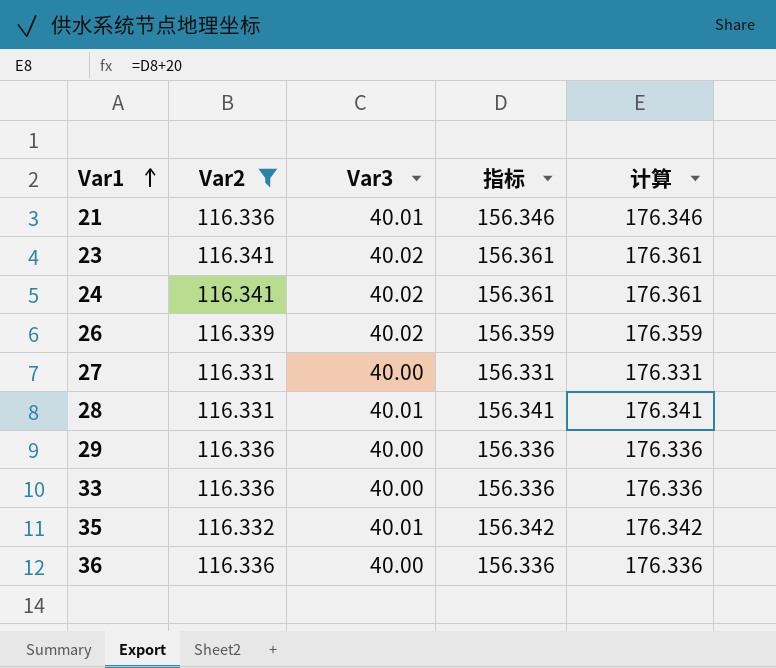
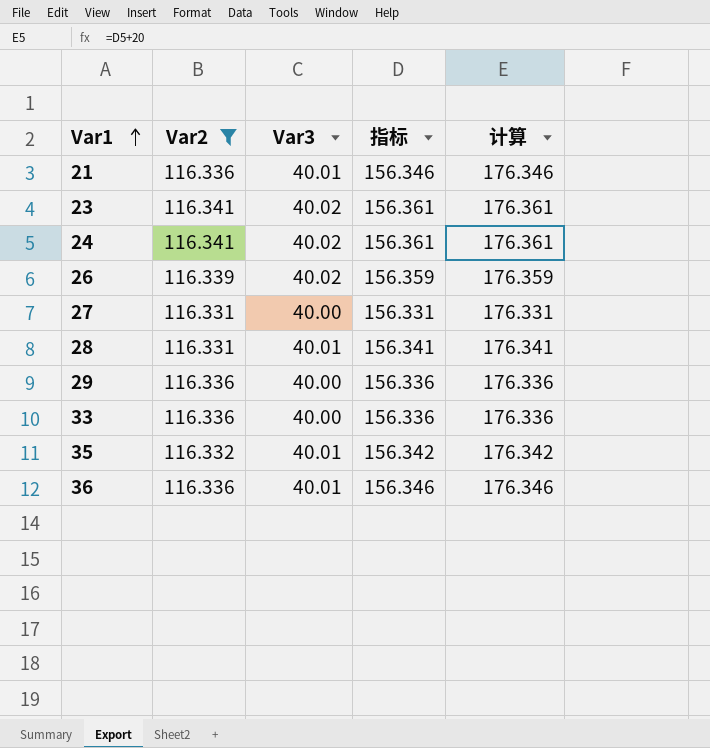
36 | Var3: 40.00 -> 40.01
36 | 指标: 156.336 -> 156.346
36 | 计算: 176.336 -> 176.346

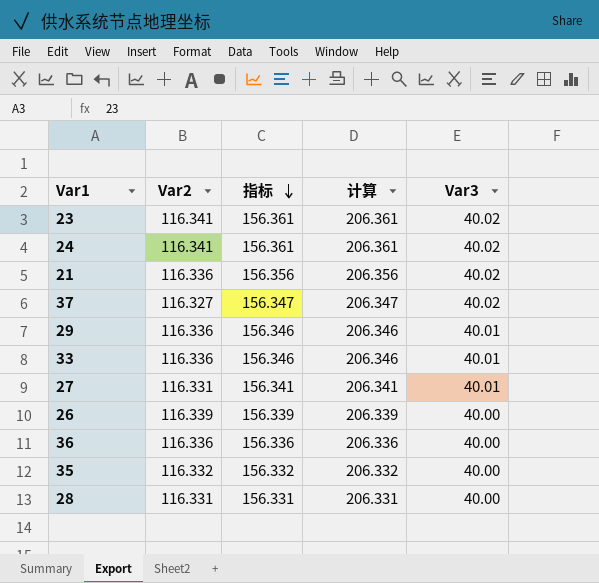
filter: Var2 != 116.327 -> none
row order: Var1 ascending -> 指标 descending
column 计算 | formula: [指标] + 20 -> [指标] + 50
column Var3 | position: 3 -> 5
21 | 指标: 156.346 -> 156.356
21 | Var3: 40.01 -> 40.02
29 | 指标: 156.336 -> 156.346
29 | Var3: 40.00 -> 40.01
33 | 指标: 156.336 -> 156.346
33 | Var3: 40.00 -> 40.01
27 | 指标: 156.331 -> 156.341
27 | Var3: 40.00 -> 40.01
26 | 指标: 156.359 -> 156.339
26 | Var3: 40.02 -> 40.00
36 | 指标: 156.346 -> 156.336
36 | Var3: 40.01 -> 40.00
35 | 指标: 156.342 -> 156.332
35 | Var3: 40.01 -> 40.00
28 | 指标: 156.341 -> 156.331
28 | Var3: 40.01 -> 40.00

